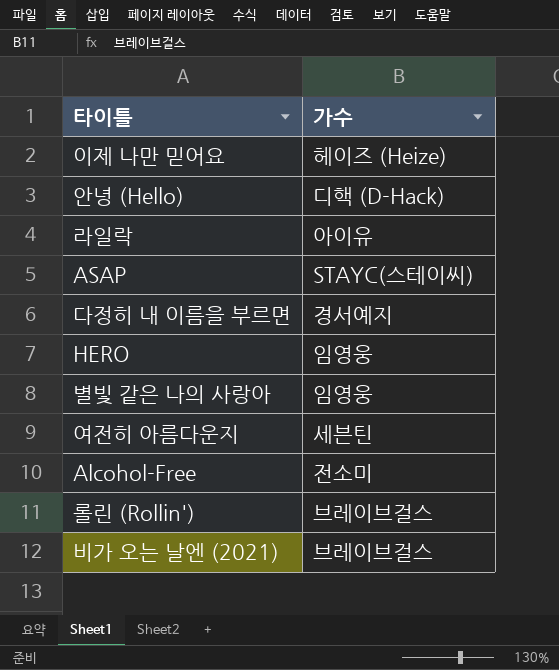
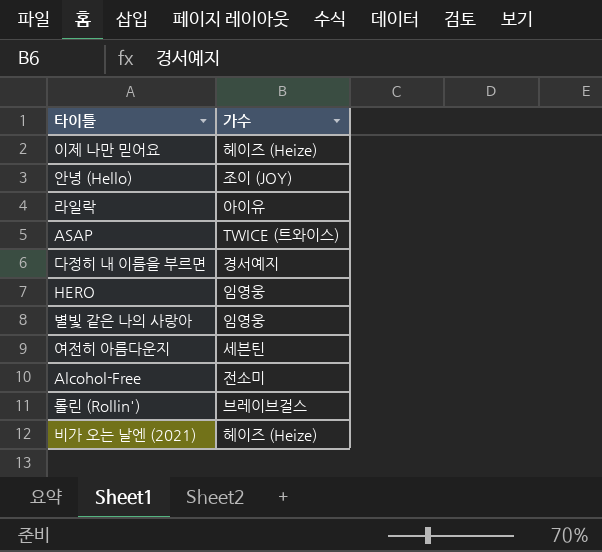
안녕 (Hello) | 가수: 디핵 (D-Hack) -> 조이 (JOY)
ASAP | 가수: STAYC(스테이씨) -> TWICE (트와이스)
비가 오는 날엔 (2021) | 가수: 브레이브걸스 -> 헤이즈 (Heize)

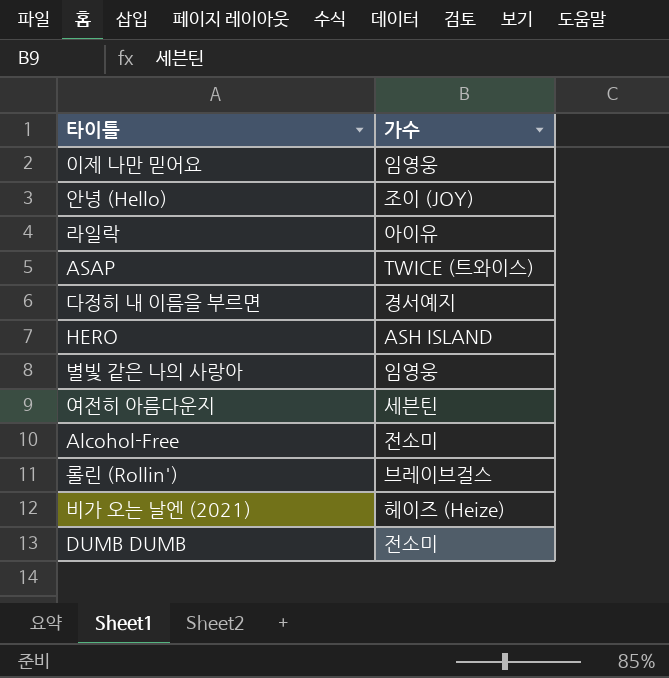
이제 나만 믿어요 | 가수: 헤이즈 (Heize) -> 임영웅
HERO | 가수: 임영웅 -> ASH ISLAND
row DUMB DUMB: none -> 전소미

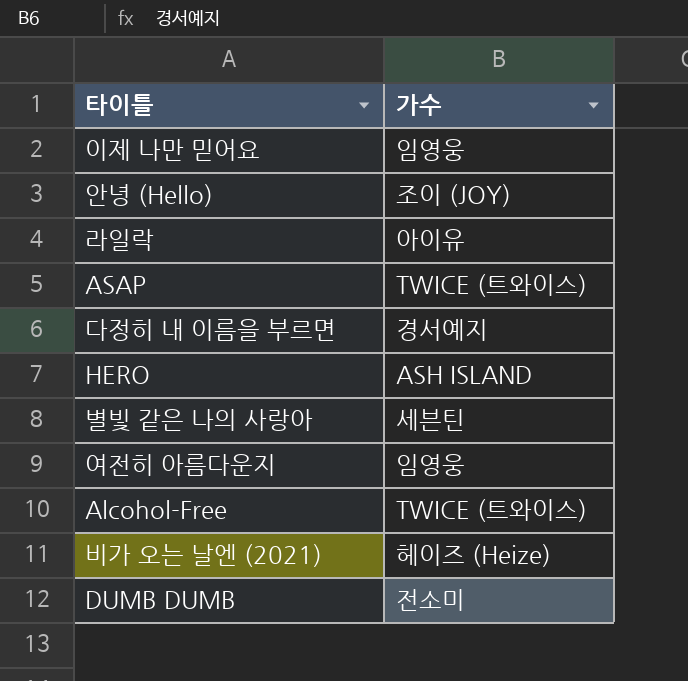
row 롤린 (Rollin'): 브레이브걸스 -> none
별빛 같은 나의 사랑아 | 가수: 임영웅 -> 세븐틴
여전히 아름다운지 | 가수: 세븐틴 -> 임영웅
Alcohol-Free | 가수: 전소미 -> TWICE (트와이스)

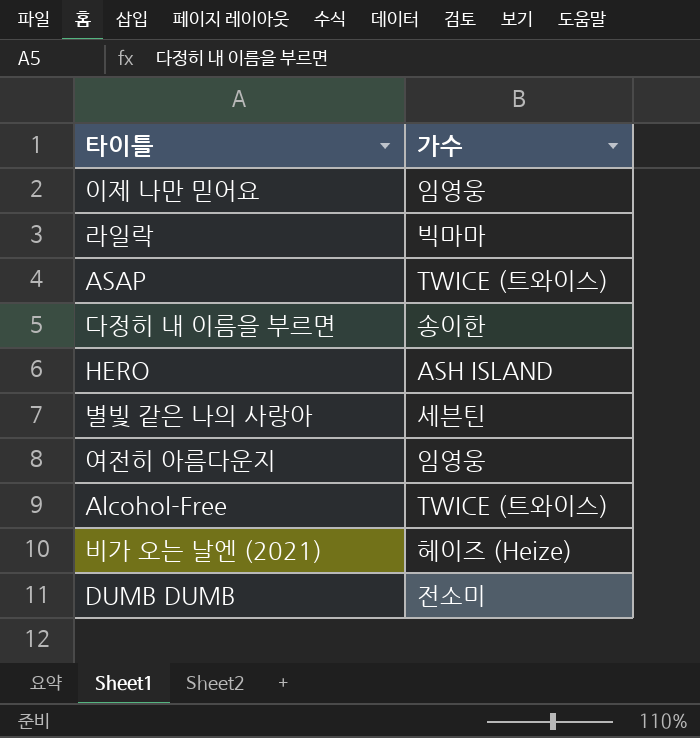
row 안녕 (Hello): 조이 (JOY) -> none
라일락 | 가수: 아이유 -> 빅마마
다정히 내 이름을 부르면 | 가수: 경서예지 -> 송이한

